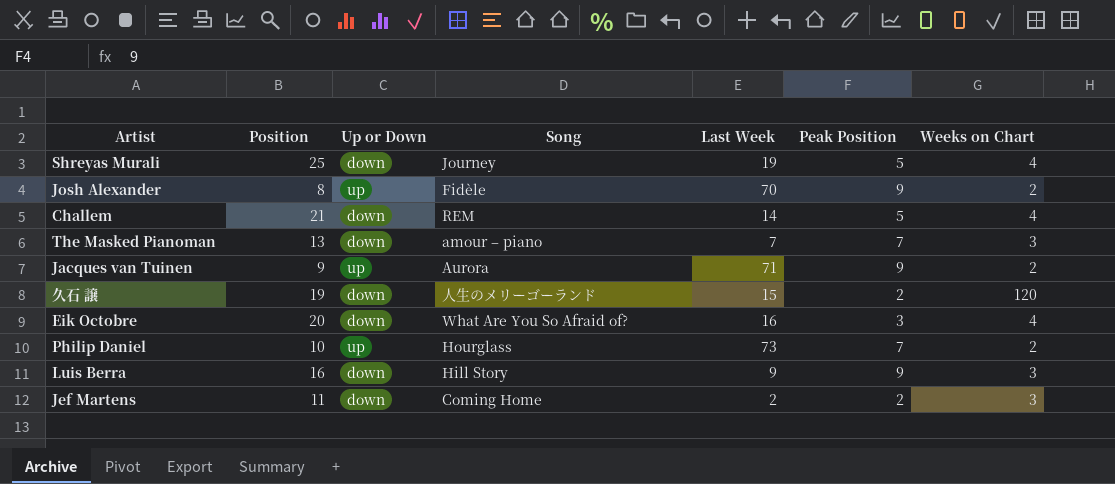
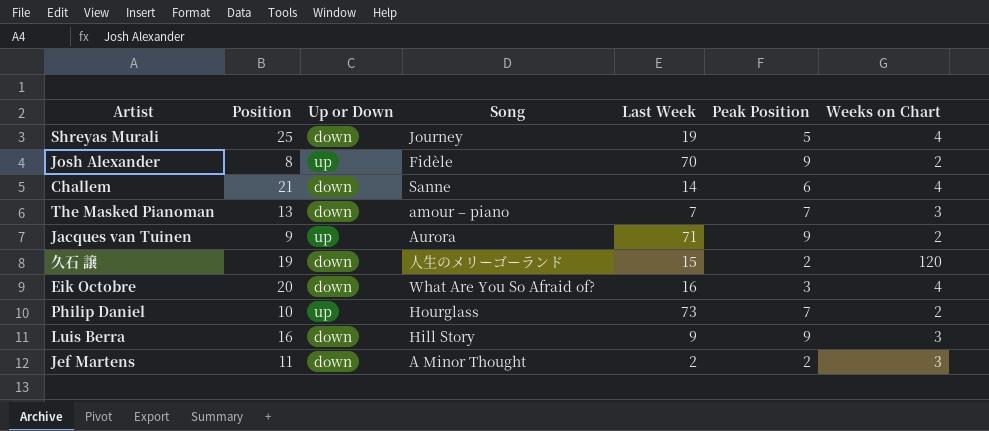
Challem | Song: REM -> Sanne
Challem | Peak Position: 5 -> 6
Jef Martens | Song: Coming Home -> A Minor Thought

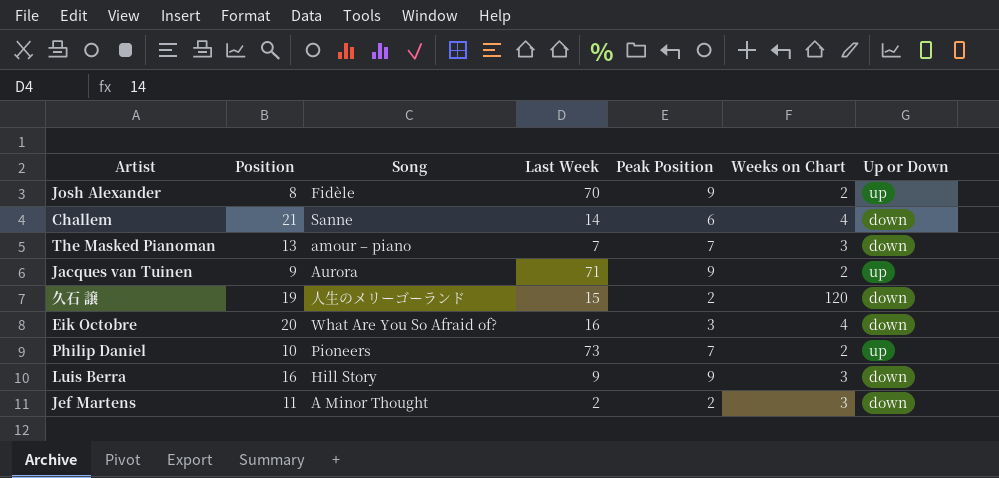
column Up or Down | position: 3 -> 7
row Shreyas Murali: 25 | down | Journey | 19 | 5 | 4 -> none
Philip Daniel | Song: Hourglass -> Pioneers

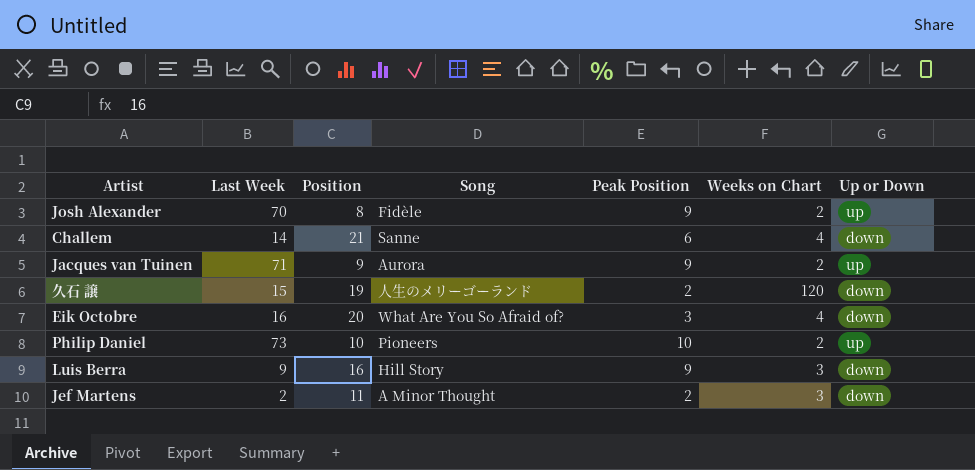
column Last Week | position: 4 -> 2
row The Masked Pianoman: 13 | amour – piano | 7 | 7 | 3 | down -> none
Philip Daniel | Peak Position: 7 -> 10

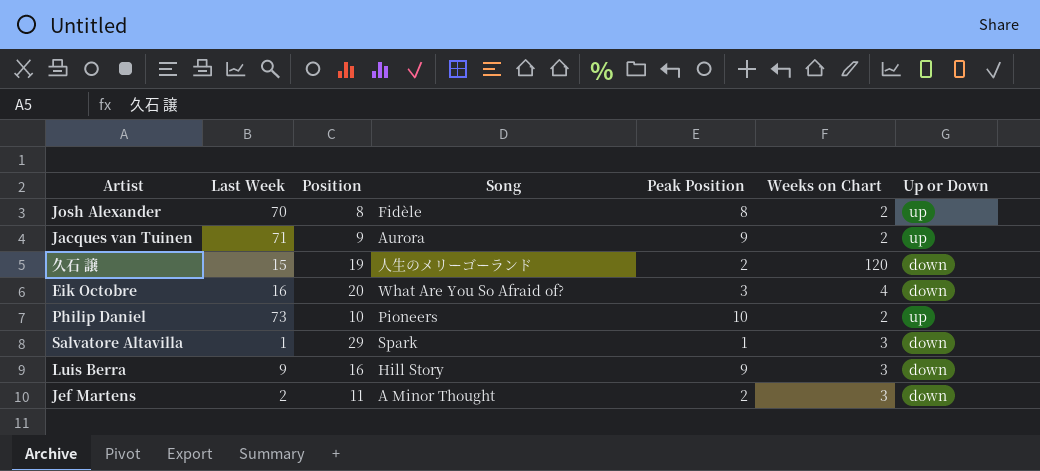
row Challem: 14 | 21 | Sanne | 6 | 4 | down -> none
Josh Alexander | Peak Position: 9 -> 8
row Salvatore Altavilla: none -> 1 | 29 | Spark | 1 | 3 | down

